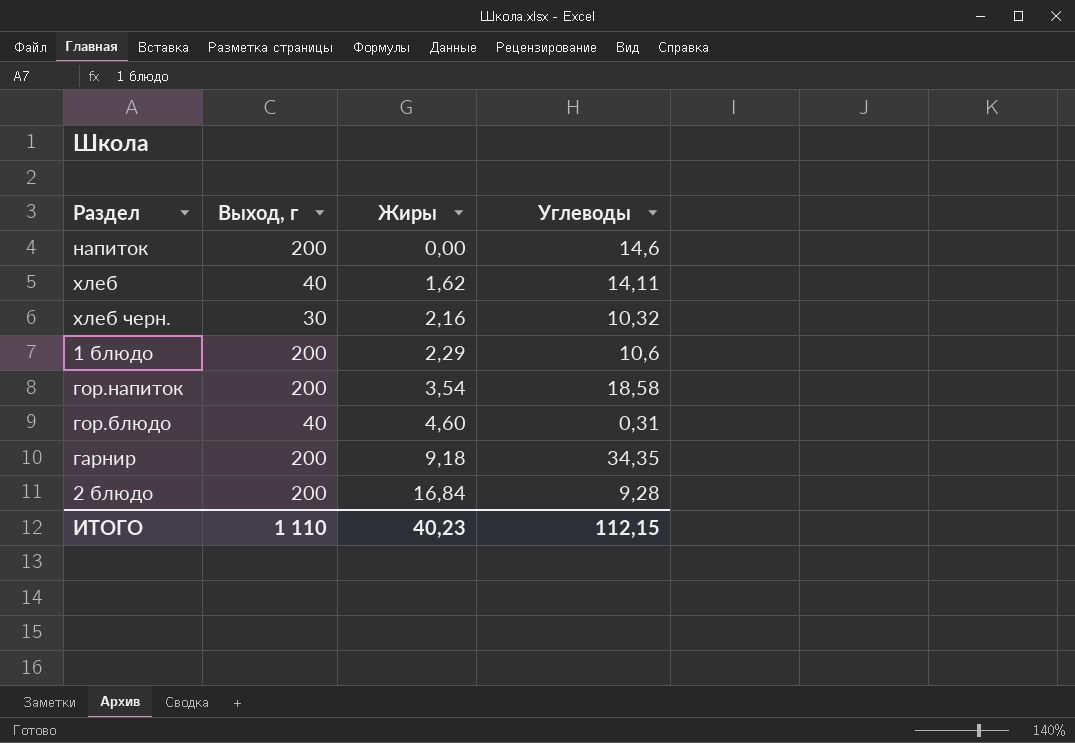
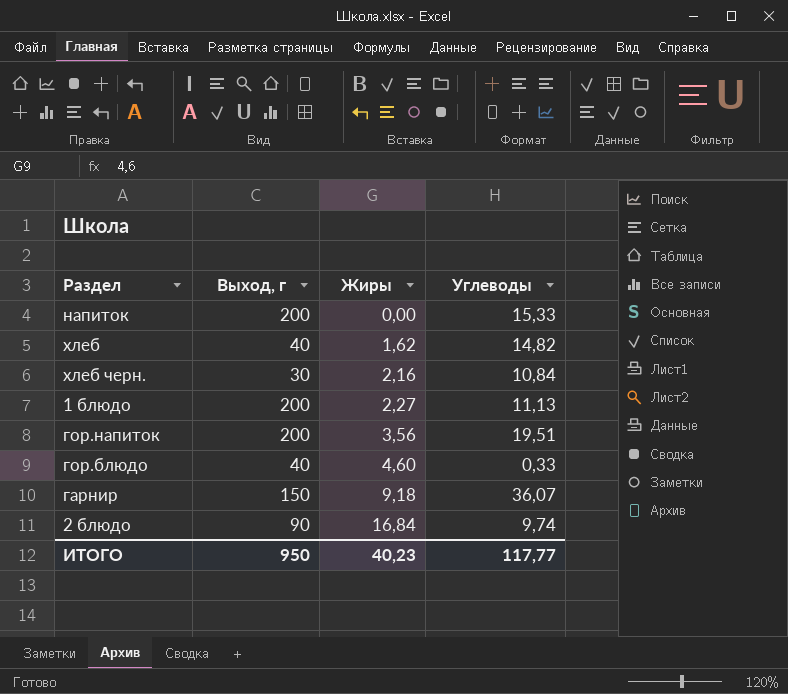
напиток | Углеводы: 14,6 -> 15,33
хлеб | Углеводы: 14,11 -> 14,82
хлеб черн. | Углеводы: 10,32 -> 10,84
1 блюдо | Жиры: 2,29 -> 2,27
1 блюдо | Углеводы: 10,6 -> 11,13
гор.напиток | Жиры: 3,54 -> 3,56
гор.напиток | Углеводы: 18,58 -> 19,51
гор.блюдо | Углеводы: 0,31 -> 0,33
гарнир | Выход, г: 200 -> 150
гарнир | Углеводы: 34,35 -> 36,07
2 блюдо | Выход, г: 200 -> 90
2 блюдо | Углеводы: 9,28 -> 9,74
ИТОГО | Выход, г: 1 110 -> 950
ИТОГО | Углеводы: 112,15 -> 117,77

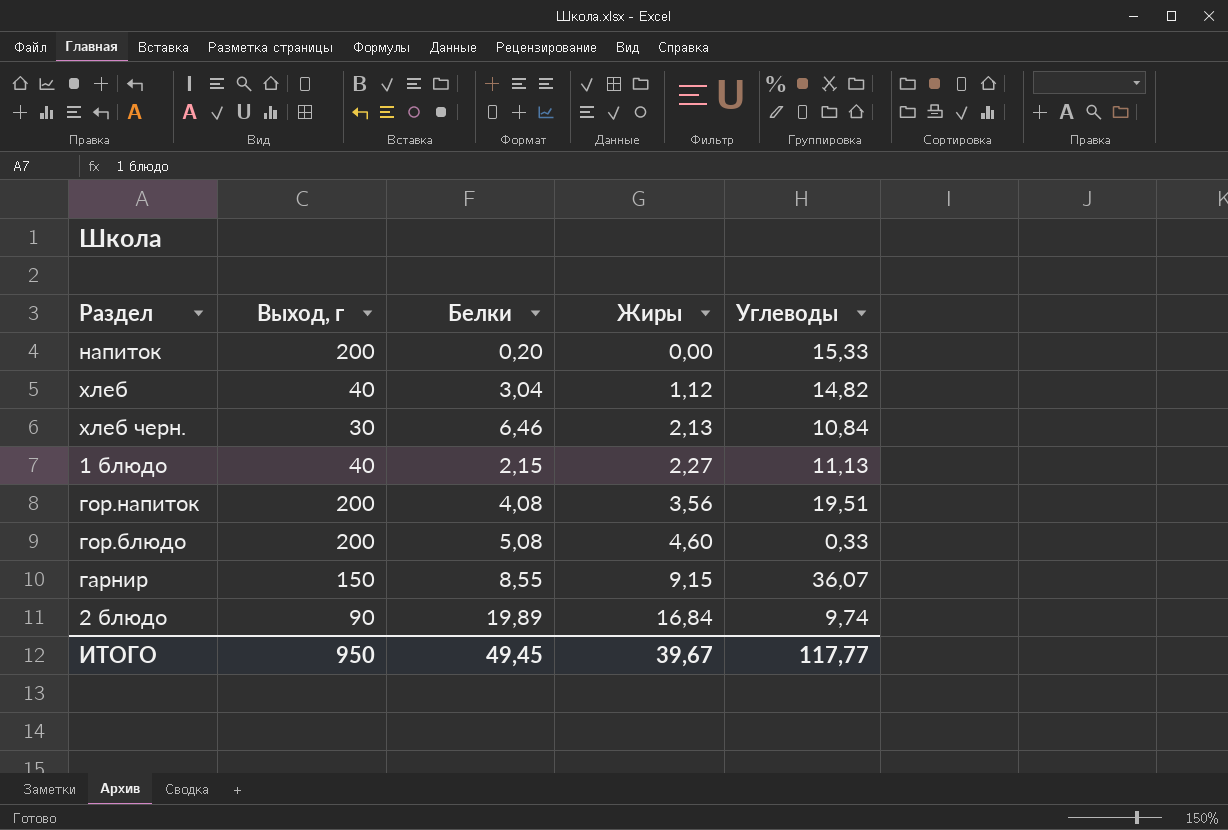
column Белки | position: none -> 3
хлеб | Жиры: 1,62 -> 1,12
хлеб черн. | Жиры: 2,16 -> 2,13
1 блюдо | Выход, г: 200 -> 40
гор.блюдо | Выход, г: 40 -> 200
гарнир | Жиры: 9,18 -> 9,15
ИТОГО | Жиры: 40,23 -> 39,67

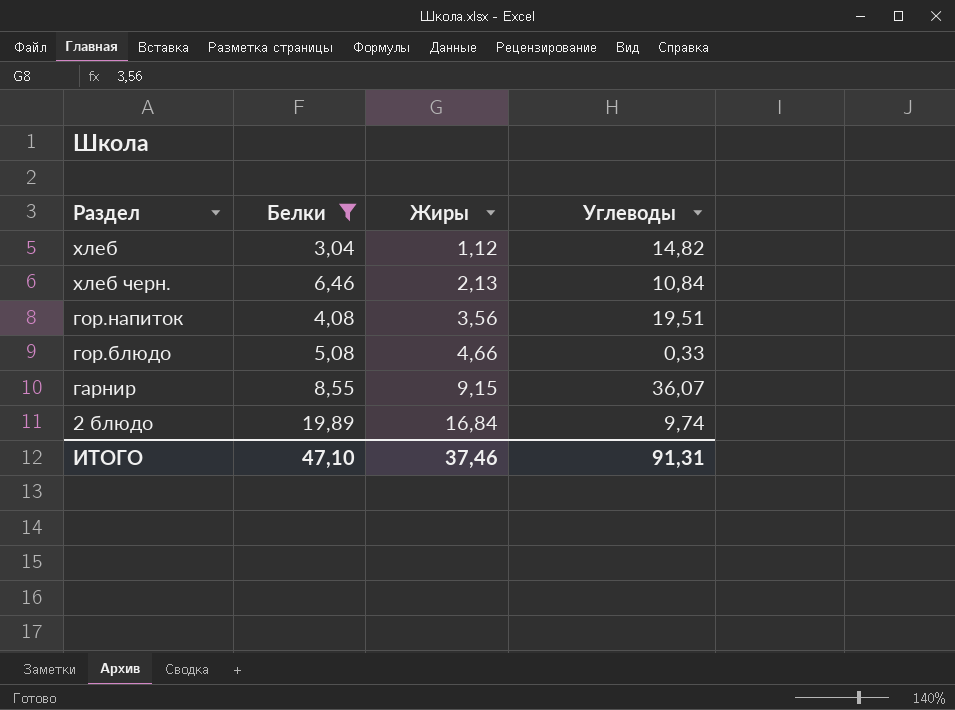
filter: none -> Белки >= 3,04
column Выход, г | position: 2 -> none
гор.блюдо | Жиры: 4,60 -> 4,66
ИТОГО | Белки: 49,45 -> 47,10
ИТОГО | Жиры: 39,67 -> 37,46
ИТОГО | Углеводы: 117,77 -> 91,31

